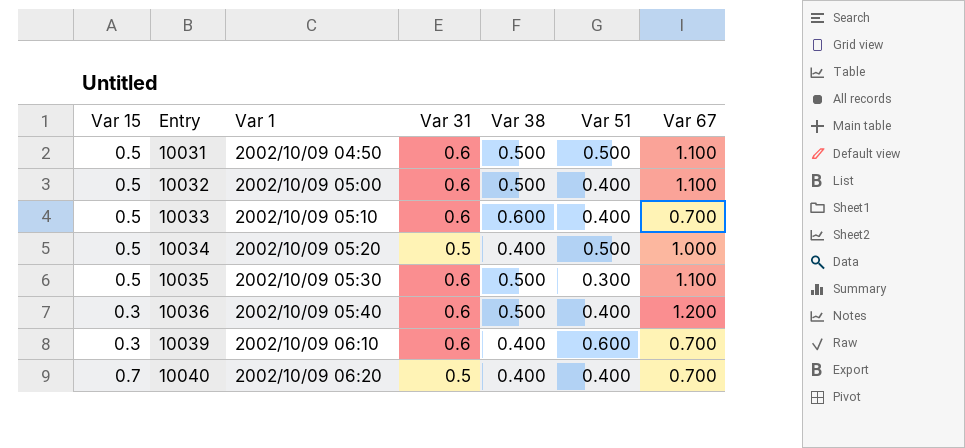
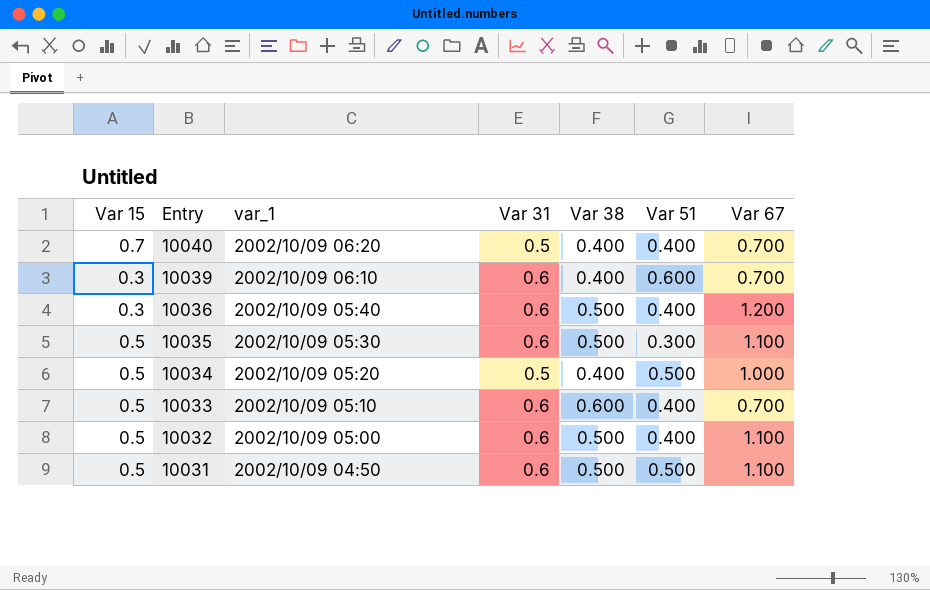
row order: Entry ascending -> Entry descending
column name: Var 1 -> var_1

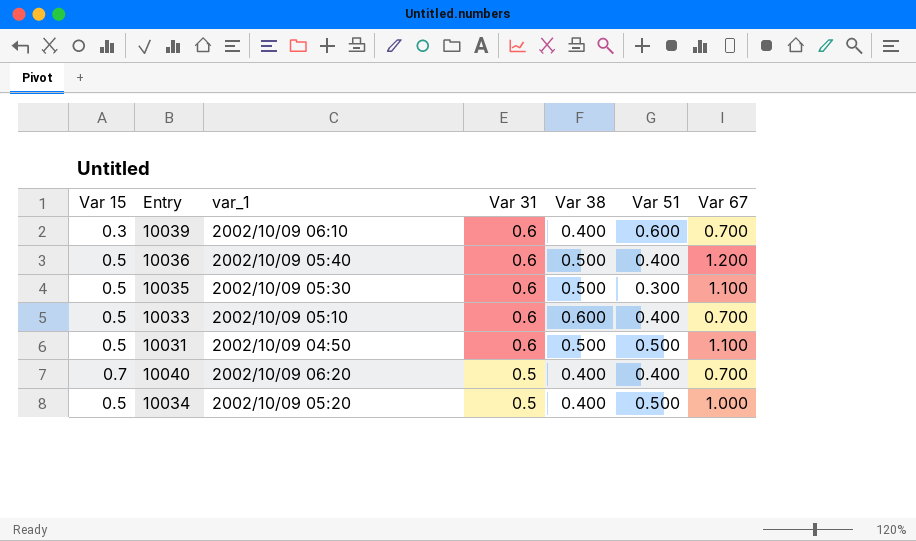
row order: Entry descending -> Var 31 descending
row 10032: 0.5 | 2002/10/09 05:00 | 0.6 | 0.500 | 0.400 | 1.100 -> none
10036 | Var 15: 0.3 -> 0.5

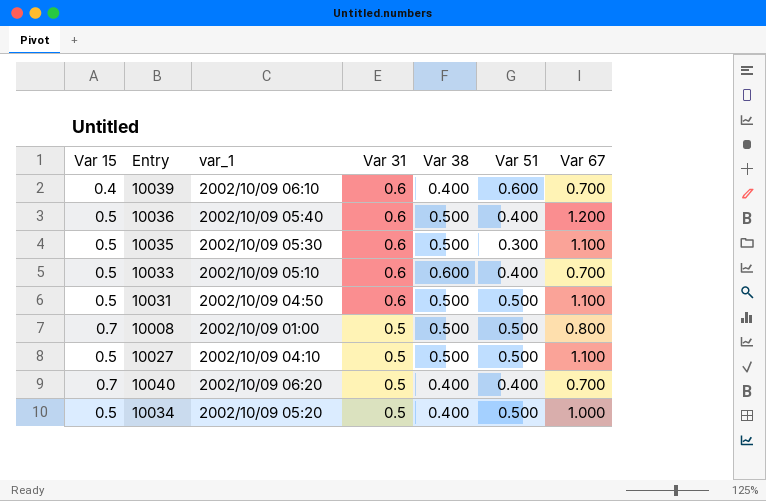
10039 | Var 15: 0.3 -> 0.4
row 10008: none -> 0.7 | 2002/10/09 01:00 | 0.5 | 0.500 | 0.500 | 0.800
row 10027: none -> 0.5 | 2002/10/09 04:10 | 0.5 | 0.500 | 0.500 | 1.100

